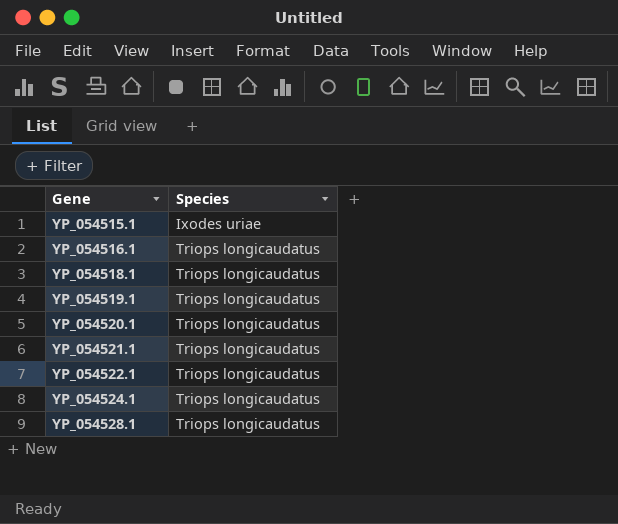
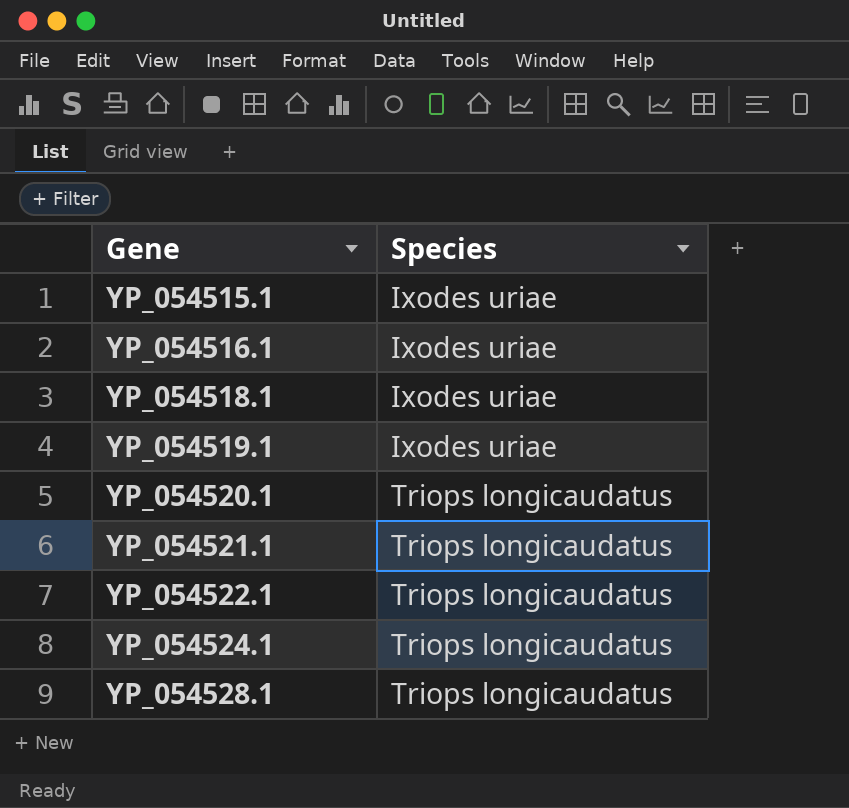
YP_054516.1 | Species: Triops longicaudatus -> Ixodes uriae
YP_054518.1 | Species: Triops longicaudatus -> Ixodes uriae
YP_054519.1 | Species: Triops longicaudatus -> Ixodes uriae

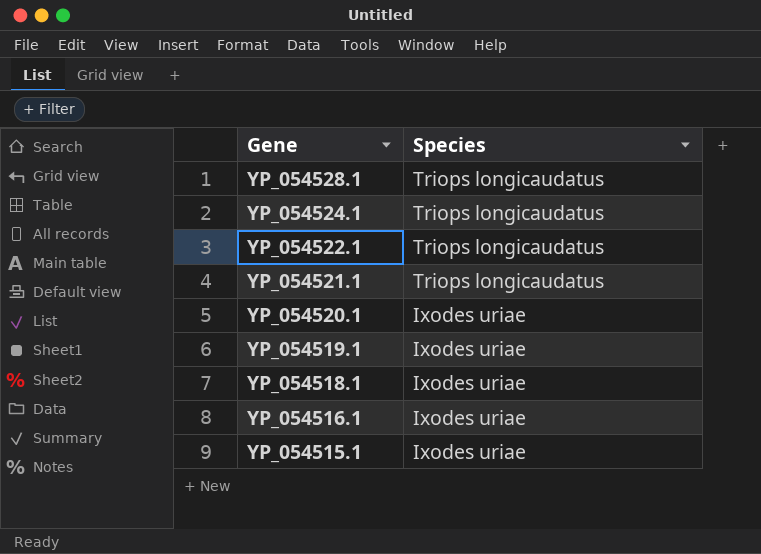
row order: Gene ascending -> Gene descending
YP_054520.1 | Species: Triops longicaudatus -> Ixodes uriae

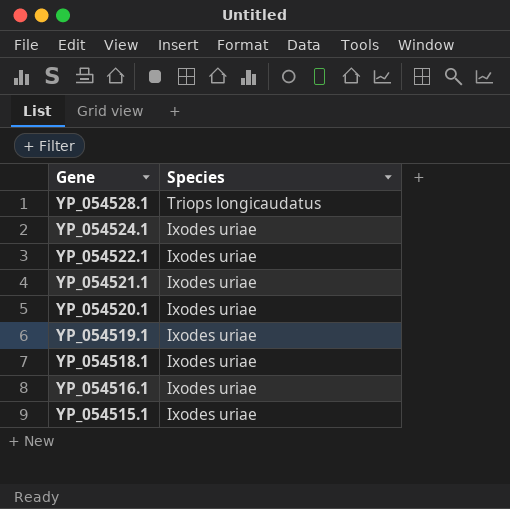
YP_054524.1 | Species: Triops longicaudatus -> Ixodes uriae
YP_054522.1 | Species: Triops longicaudatus -> Ixodes uriae
YP_054521.1 | Species: Triops longicaudatus -> Ixodes uriae

